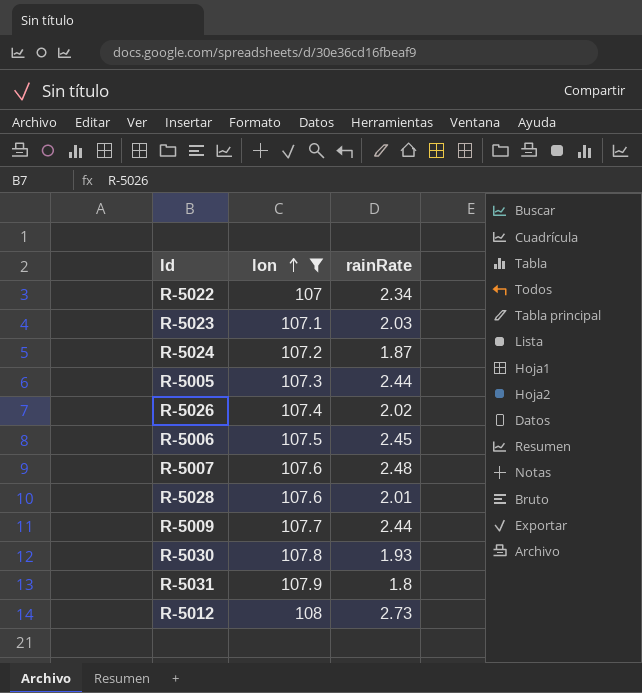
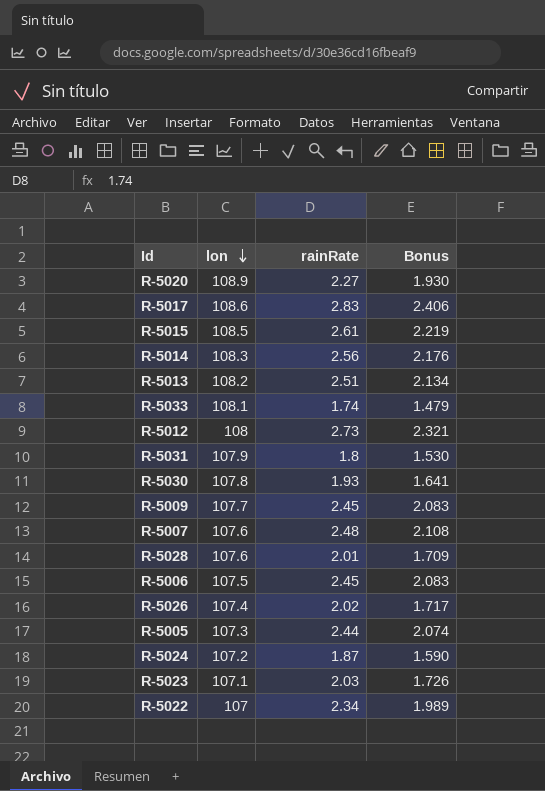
filter: lon <= 108 -> none
row order: lon ascending -> lon descending
column Bonus | formula: none -> [rainRate] * 0.85
R-5009 | rainRate: 2.44 -> 2.45

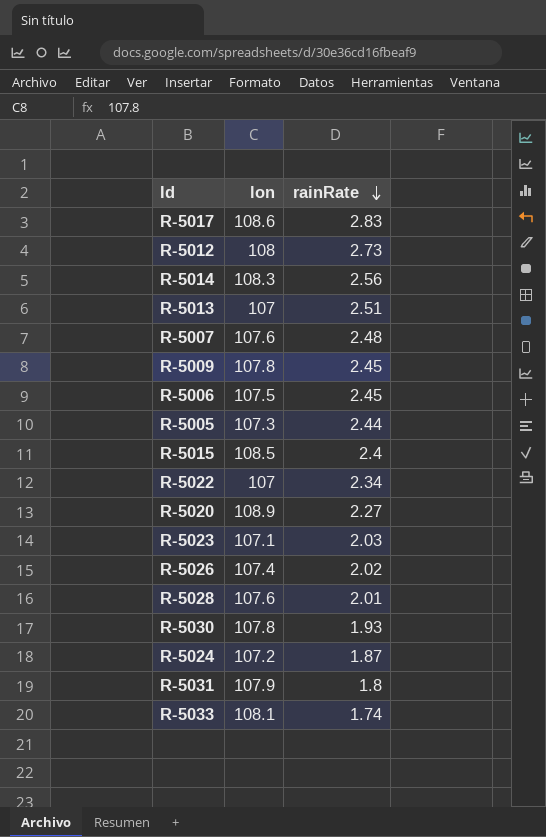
row order: lon descending -> rainRate descending
column Bonus | formula: [rainRate] * 0.85 -> none
R-5013 | lon: 108.2 -> 107
R-5009 | lon: 107.7 -> 107.8
R-5015 | rainRate: 2.61 -> 2.4

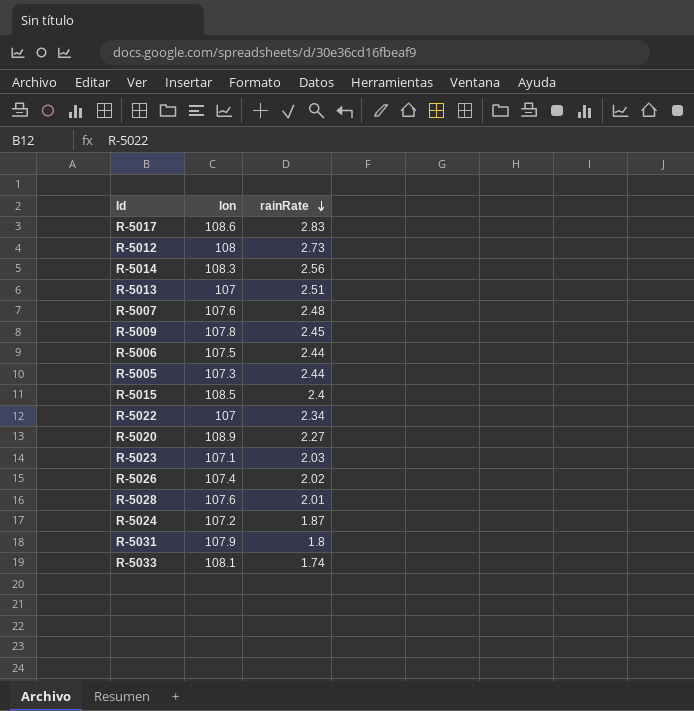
row R-5030: 107.8 | 1.93 -> none
R-5006 | rainRate: 2.45 -> 2.44

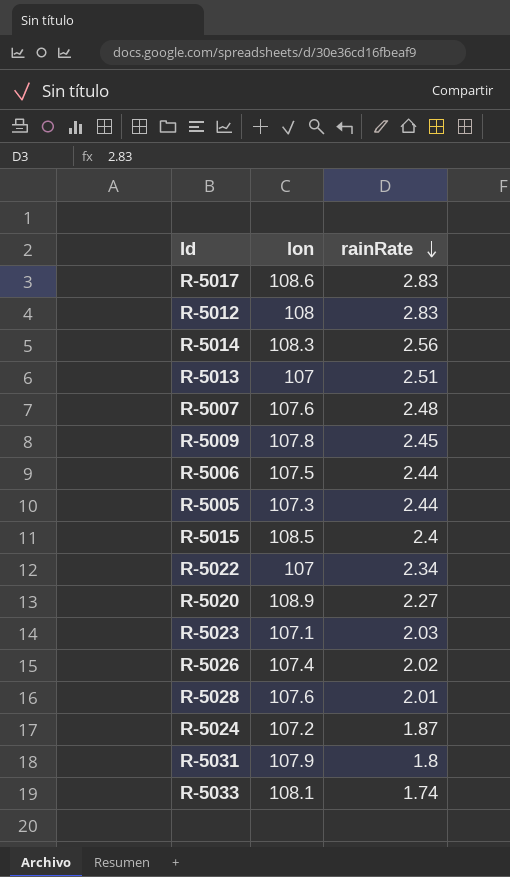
R-5012 | rainRate: 2.73 -> 2.83

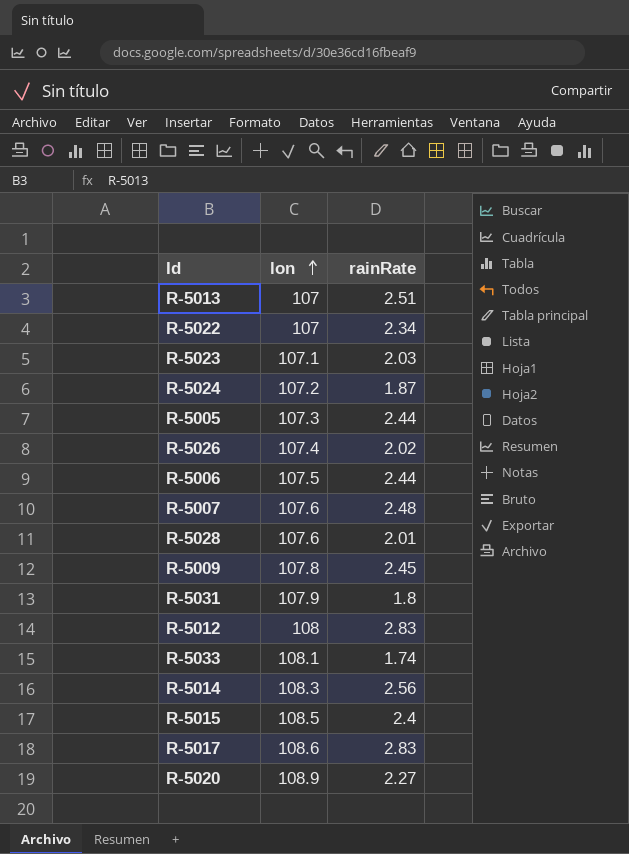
row order: rainRate descending -> lon ascending

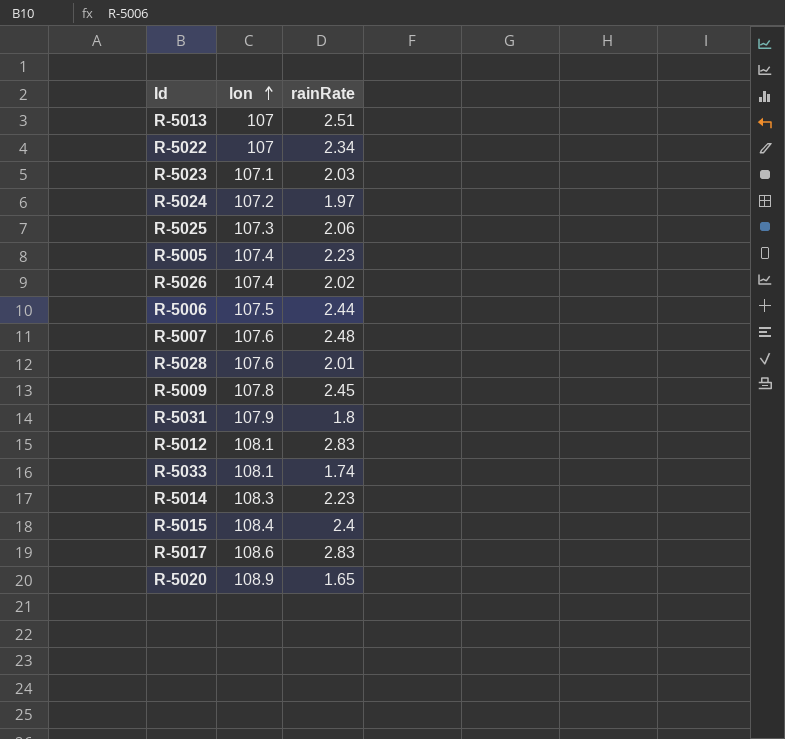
R-5024 | rainRate: 1.87 -> 1.97
row R-5025: none -> 107.3 | 2.06
R-5005 | lon: 107.3 -> 107.4
R-5005 | rainRate: 2.44 -> 2.23
R-5012 | lon: 108 -> 108.1
R-5014 | rainRate: 2.56 -> 2.23
R-5015 | lon: 108.5 -> 108.4
R-5020 | rainRate: 2.27 -> 1.65

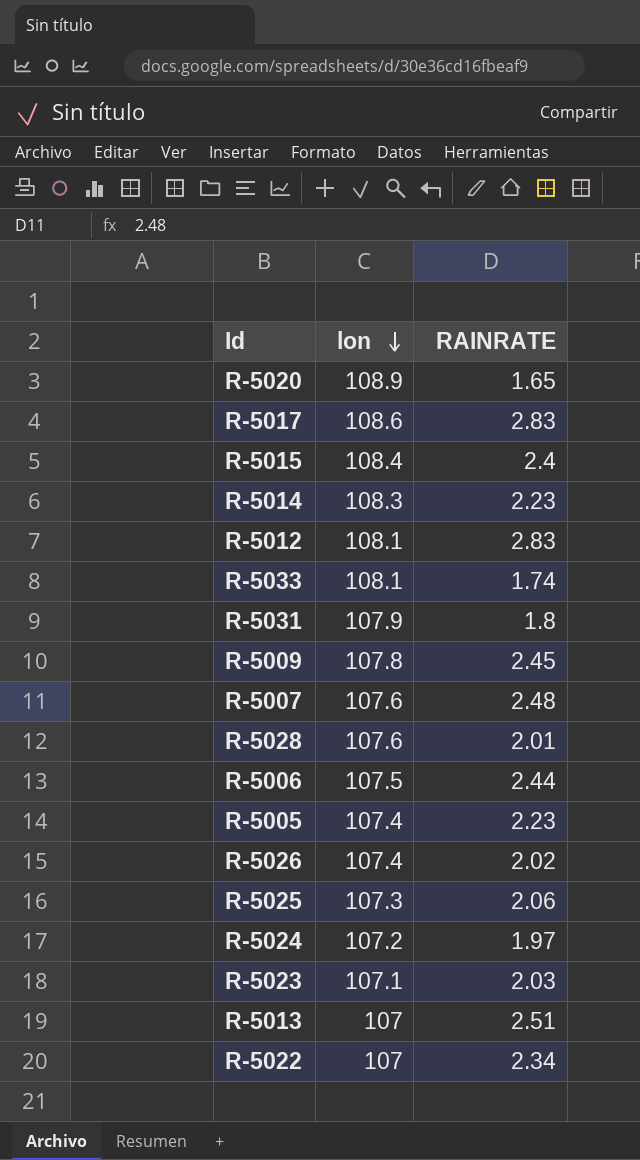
row order: lon ascending -> lon descending
column name: rainRate -> RAINRATE

